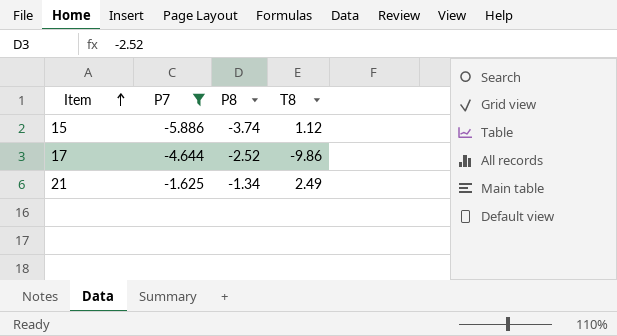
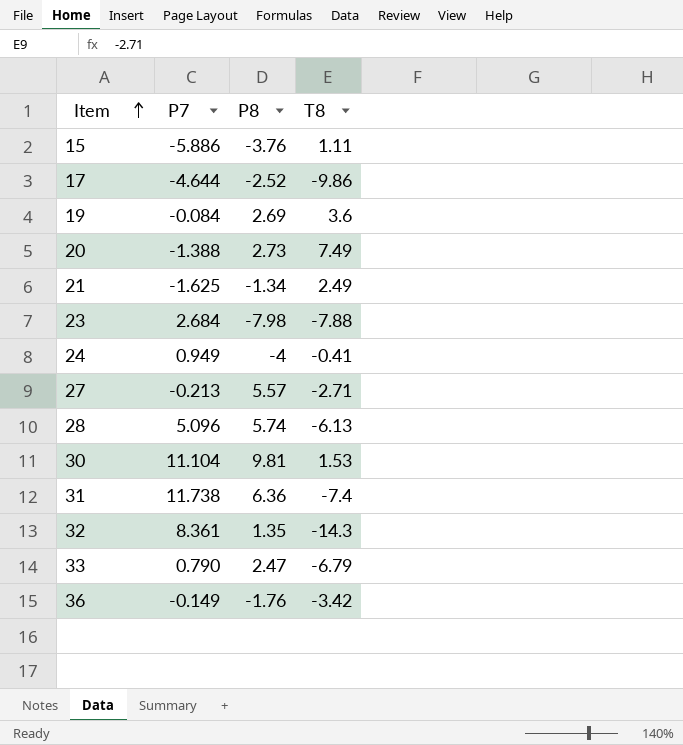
filter: P7 <= -1.625 -> none
15 | P8: -3.74 -> -3.76
15 | T8: 1.12 -> 1.11

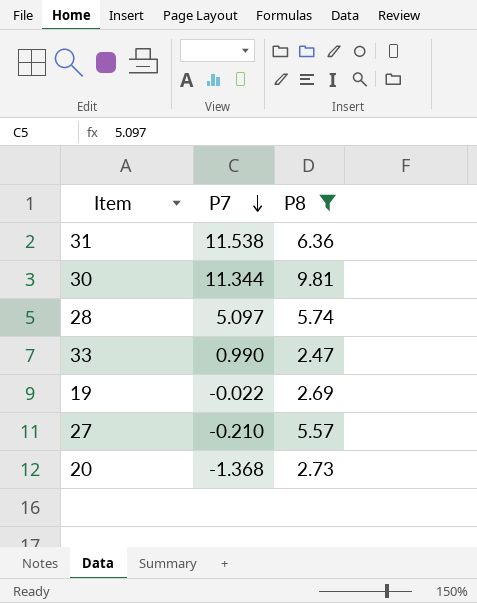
filter: none -> P8 >= 2.47
row order: Item ascending -> P7 descending
column T8 | position: 4 -> none
31 | P7: 11.738 -> 11.538
30 | P7: 11.104 -> 11.344
28 | P7: 5.096 -> 5.097
33 | P7: 0.790 -> 0.990
19 | P7: -0.084 -> -0.022
27 | P7: -0.213 -> -0.210
20 | P7: -1.388 -> -1.368

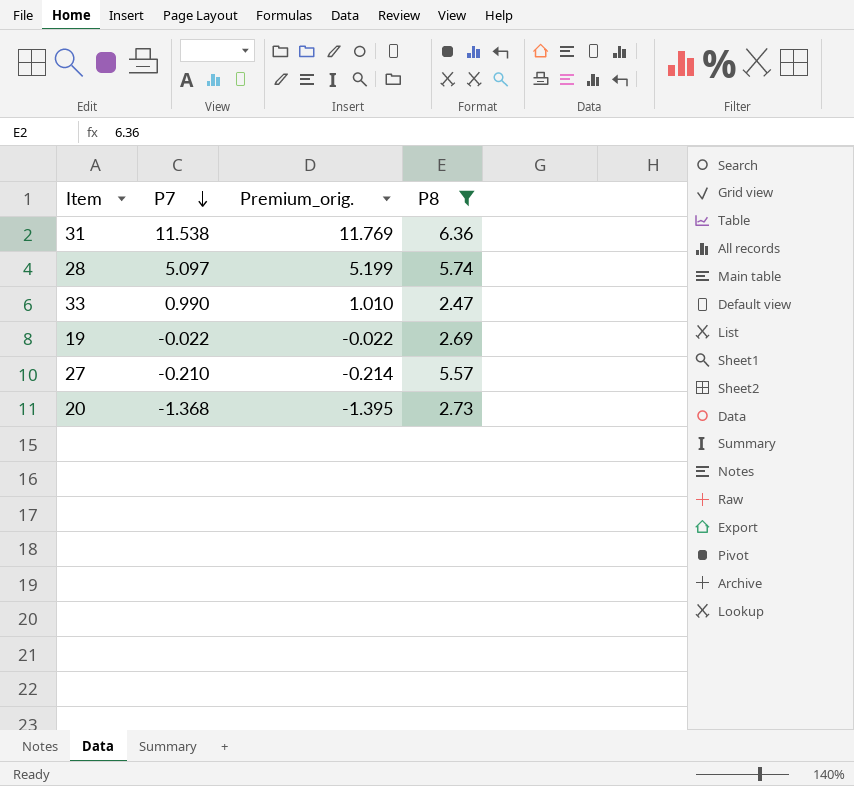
column Premium_orig. | formula: none -> [P7] * 1.02
row 30: 11.344 | 9.81 -> none

